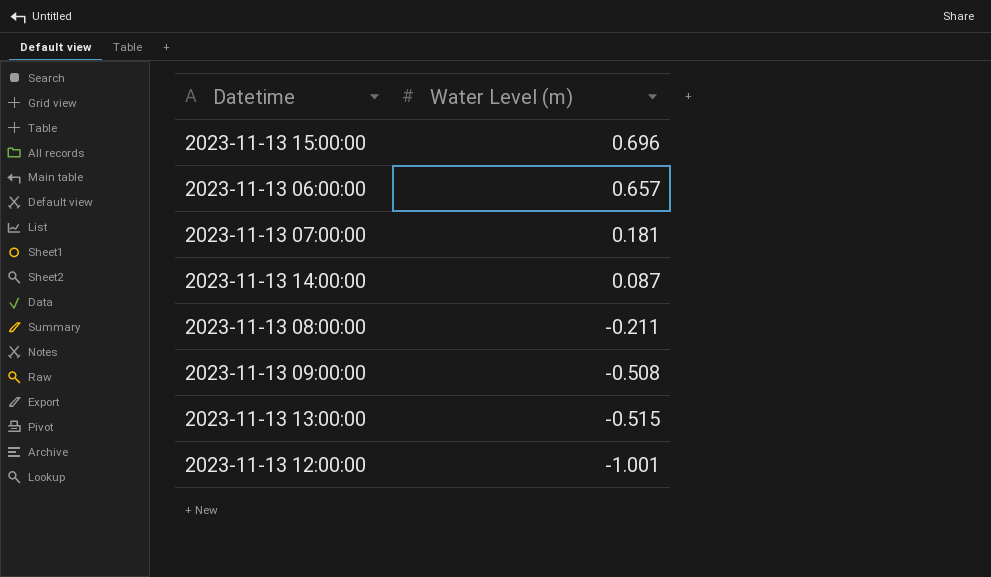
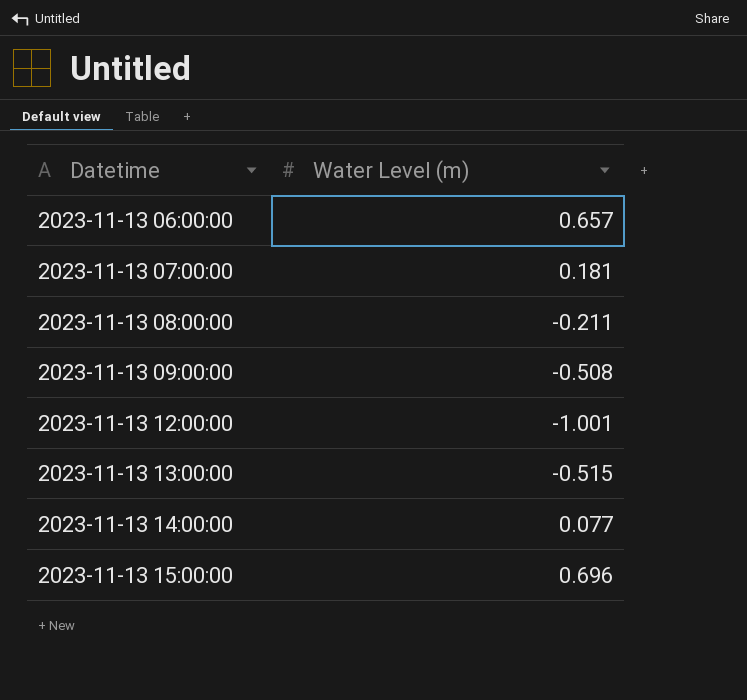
row order: Water Level (m) descending -> Datetime ascending
2023-11-13 14:00:00 | Water Level (m): 0.087 -> 0.077

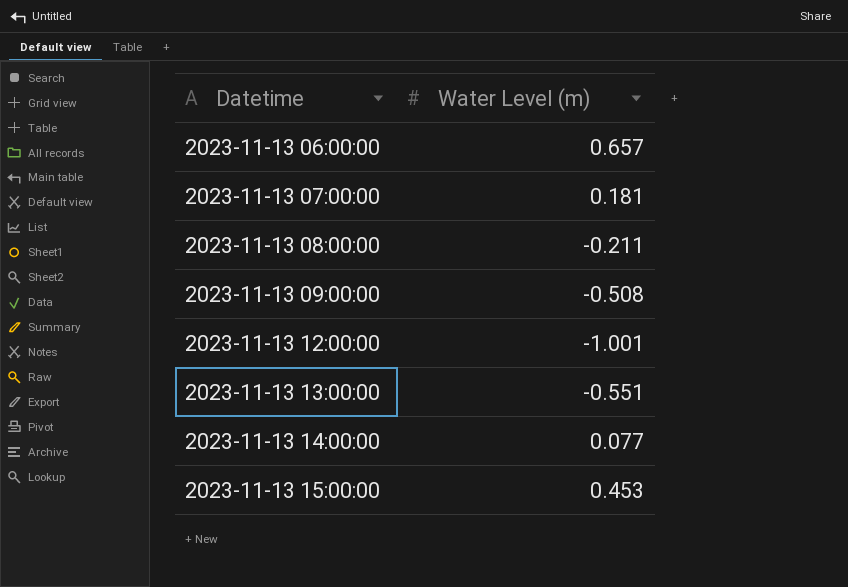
2023-11-13 13:00:00 | Water Level (m): -0.515 -> -0.551
2023-11-13 15:00:00 | Water Level (m): 0.696 -> 0.453

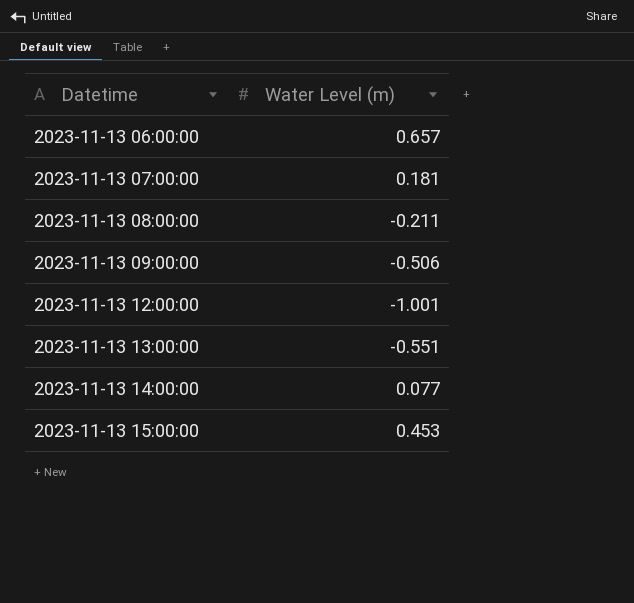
2023-11-13 09:00:00 | Water Level (m): -0.508 -> -0.506

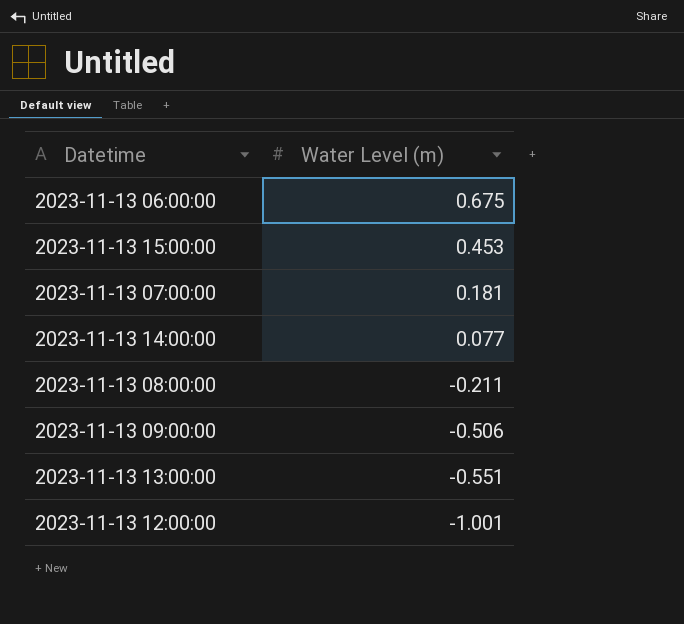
row order: Datetime ascending -> Water Level (m) descending
2023-11-13 06:00:00 | Water Level (m): 0.657 -> 0.675

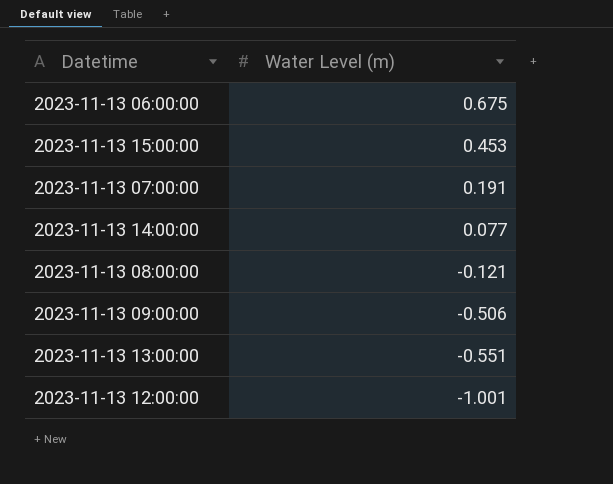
2023-11-13 07:00:00 | Water Level (m): 0.181 -> 0.191
2023-11-13 08:00:00 | Water Level (m): -0.211 -> -0.121

